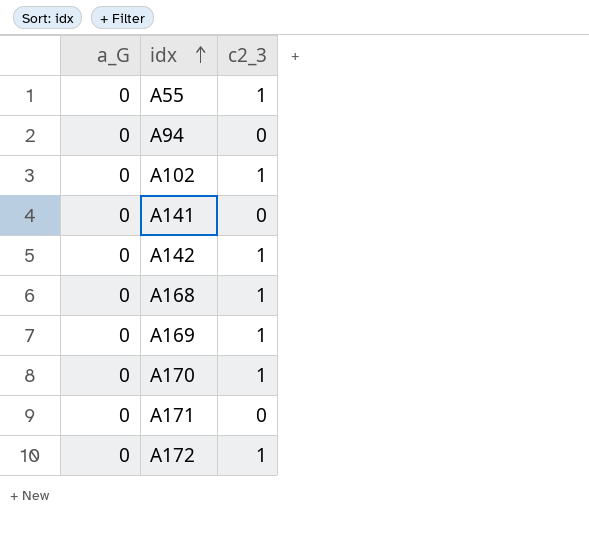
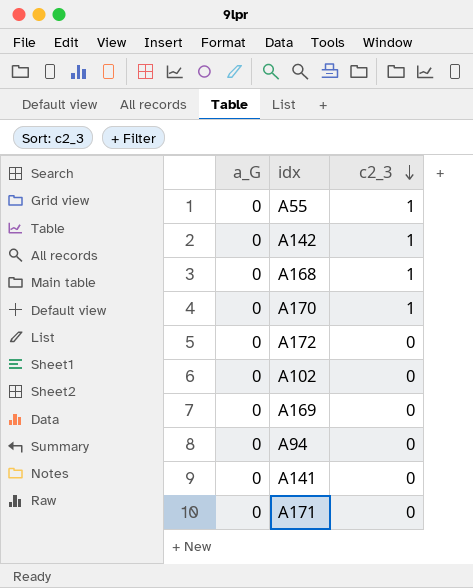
row order: idx ascending -> c2_3 descending
A172 | c2_3: 1 -> 0
A102 | c2_3: 1 -> 0
A169 | c2_3: 1 -> 0

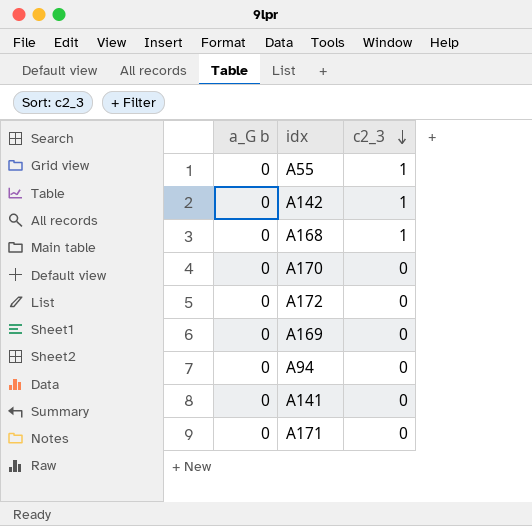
column name: a_G -> a_G b
row A102: 0 | 0 -> none
A170 | c2_3: 1 -> 0

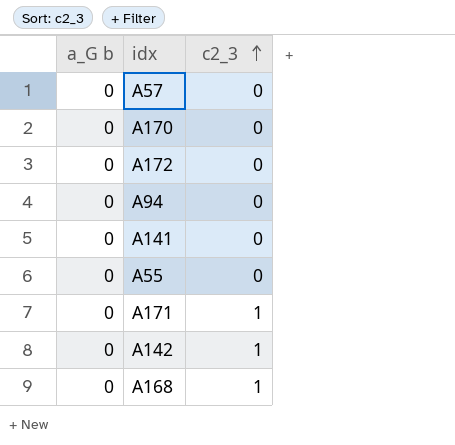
row order: c2_3 descending -> c2_3 ascending
row A169: 0 | 0 -> none
row A57: none -> 0 | 0
A55 | c2_3: 1 -> 0
A171 | c2_3: 0 -> 1

